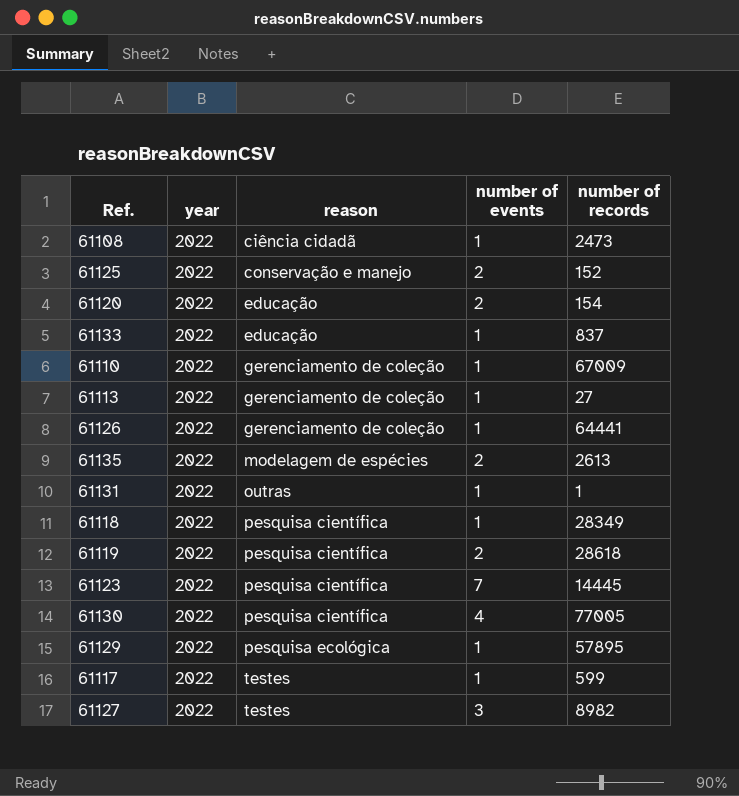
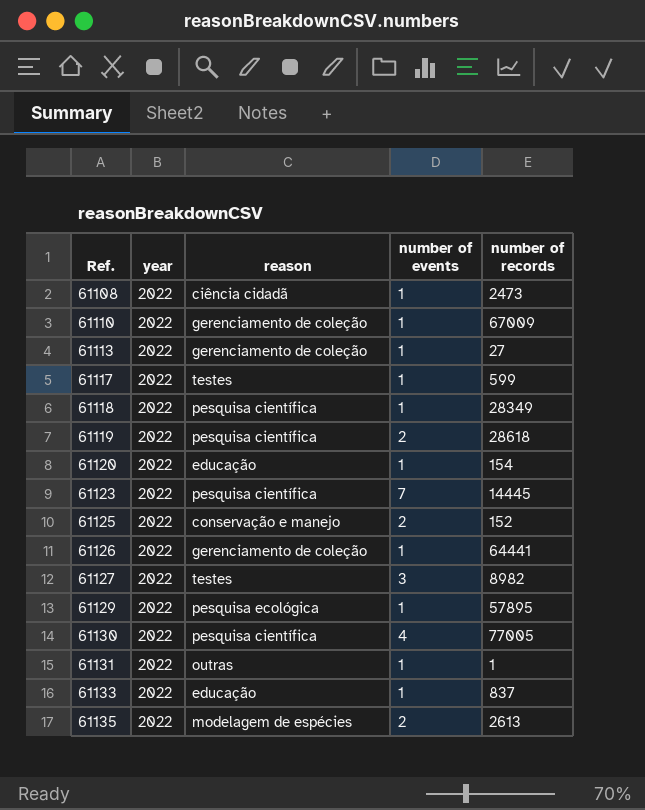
row order: reason ascending -> Ref. ascending
61120 | number of events: 2 -> 1

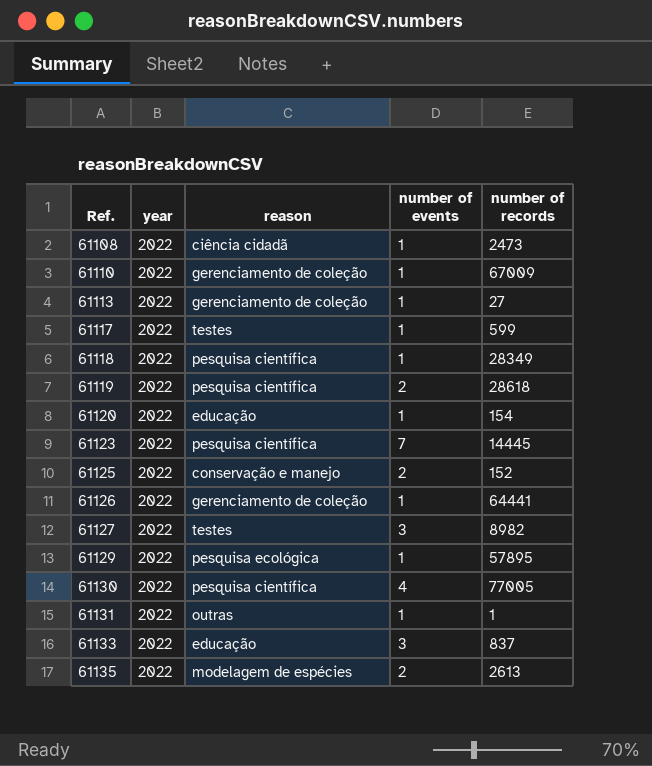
61133 | number of events: 1 -> 3

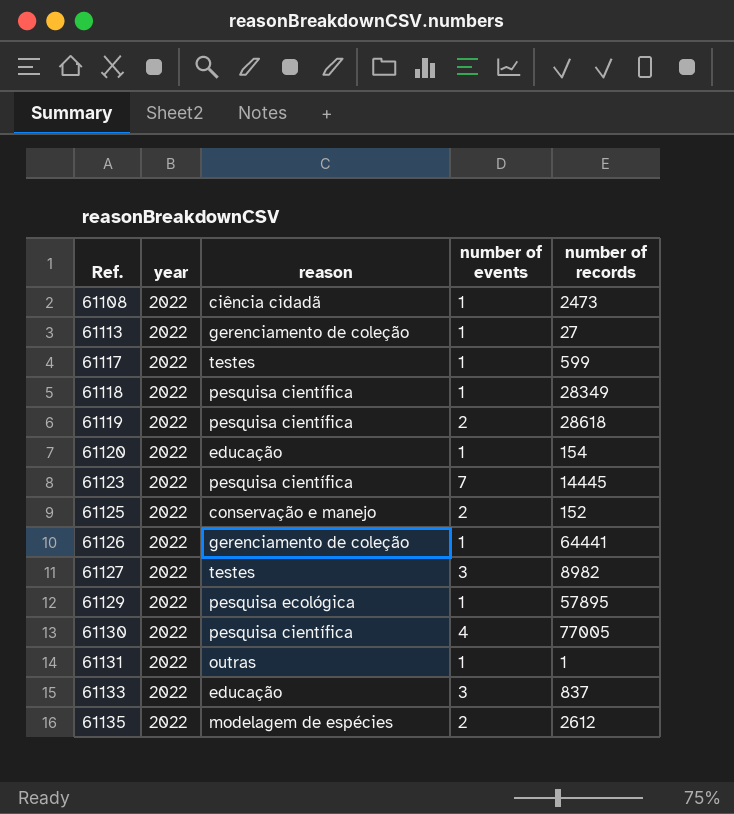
row 61110: 2022 | gerenciamento de coleção | 1 | 67009 -> none
61135 | number of records: 2613 -> 2612

